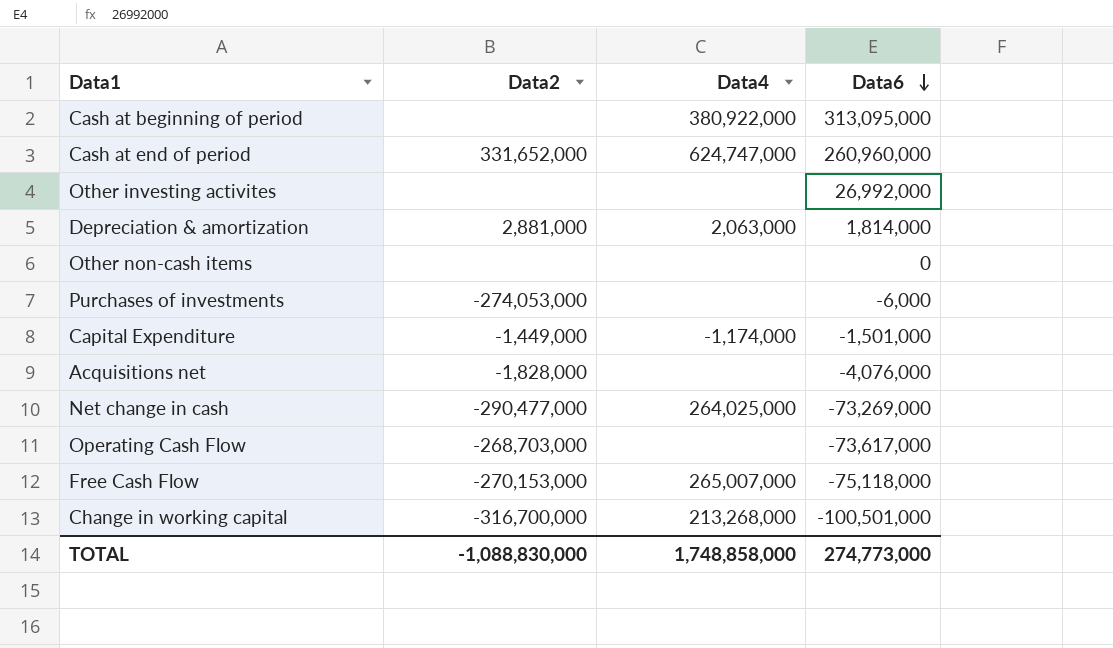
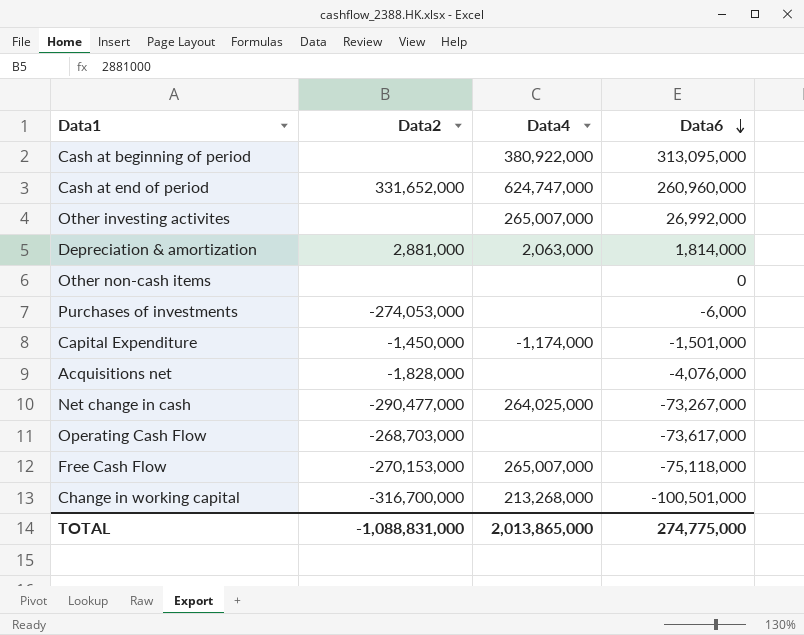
Other investing activites | Data4: none -> 265,007,000
Capital Expenditure | Data2: -1,449,000 -> -1,450,000
Net change in cash | Data6: -73,269,000 -> -73,267,000
TOTAL | Data2: -1,088,830,000 -> -1,088,831,000
TOTAL | Data4: 1,748,858,000 -> 2,013,865,000
TOTAL | Data6: 274,773,000 -> 274,775,000

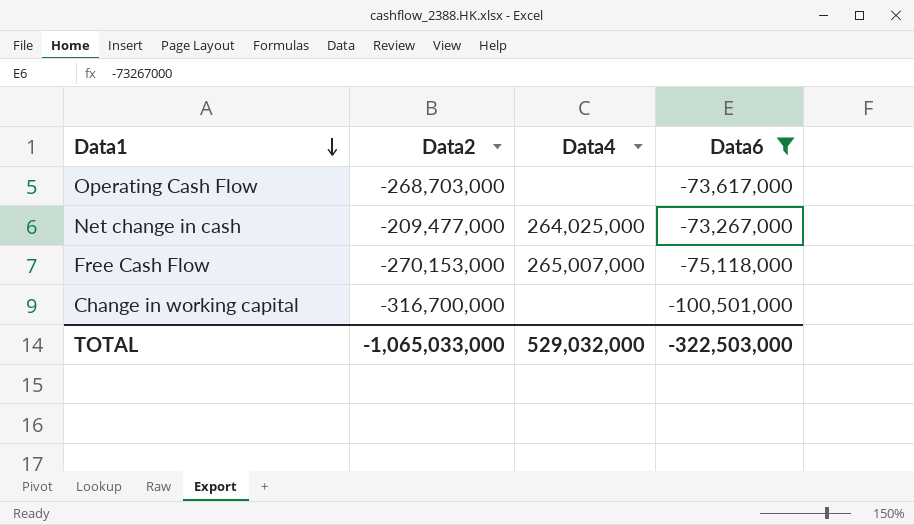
filter: none -> Data6 <= -73,267,000
row order: Data6 descending -> Data1 descending
Net change in cash | Data2: -290,477,000 -> -209,477,000
Change in working capital | Data4: 213,268,000 -> none
TOTAL | Data2: -1,088,831,000 -> -1,065,033,000
TOTAL | Data4: 2,013,865,000 -> 529,032,000
TOTAL | Data6: 274,775,000 -> -322,503,000

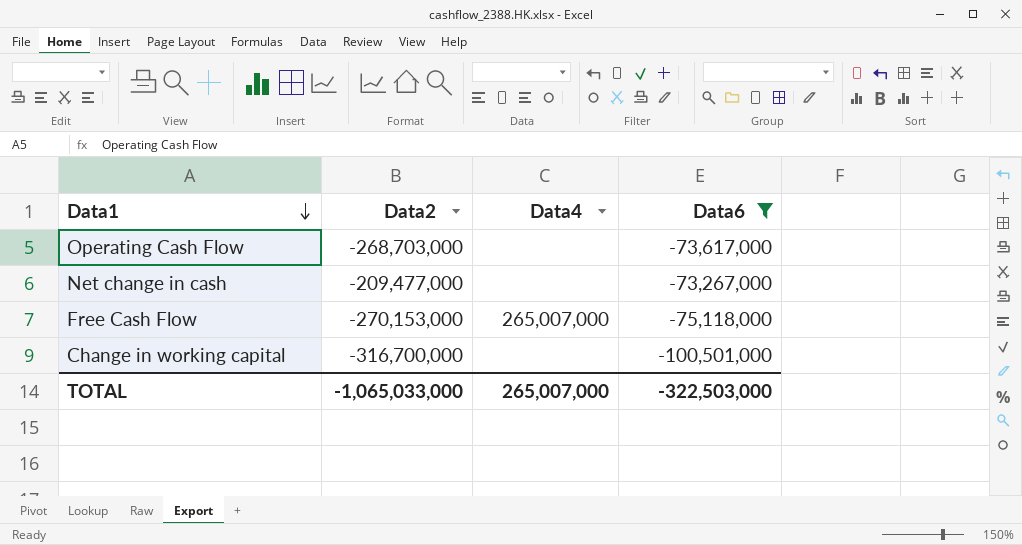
Net change in cash | Data4: 264,025,000 -> none
TOTAL | Data4: 529,032,000 -> 265,007,000

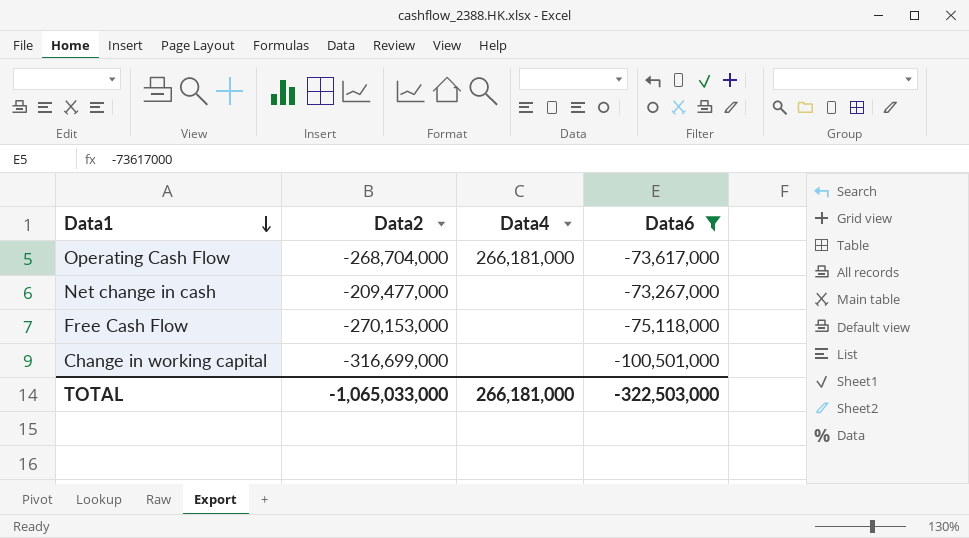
Operating Cash Flow | Data2: -268,703,000 -> -268,704,000
Operating Cash Flow | Data4: none -> 266,181,000
Free Cash Flow | Data4: 265,007,000 -> none
Change in working capital | Data2: -316,700,000 -> -316,699,000
TOTAL | Data4: 265,007,000 -> 266,181,000

